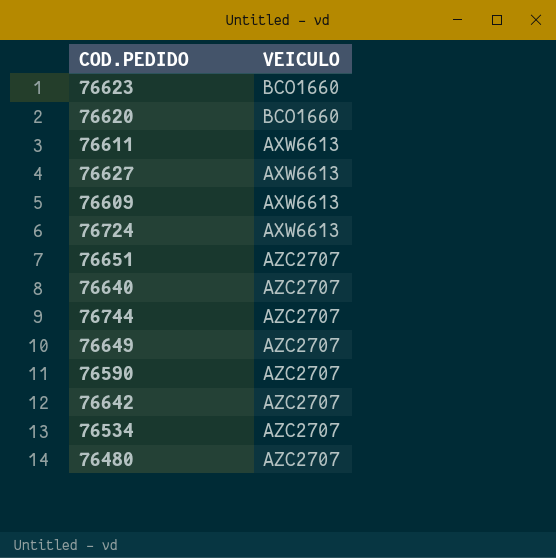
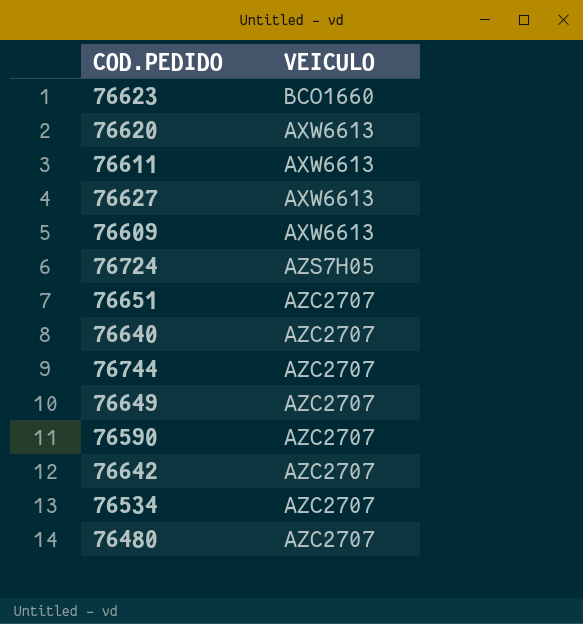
76620 | VEICULO: BCO1660 -> AXW6613
76724 | VEICULO: AXW6613 -> AZS7H05

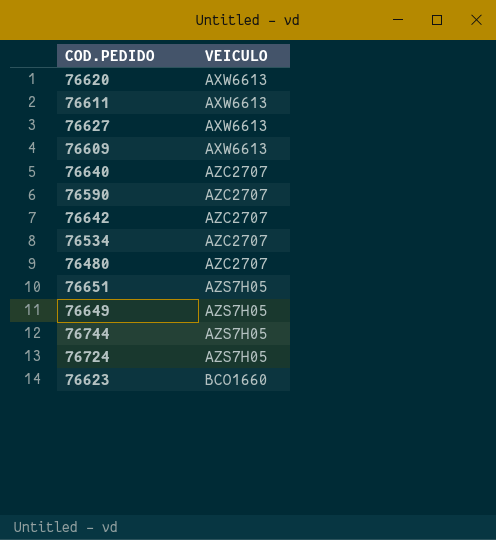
row order: none -> VEICULO ascending
76651 | VEICULO: AZC2707 -> AZS7H05
76649 | VEICULO: AZC2707 -> AZS7H05
76744 | VEICULO: AZC2707 -> AZS7H05

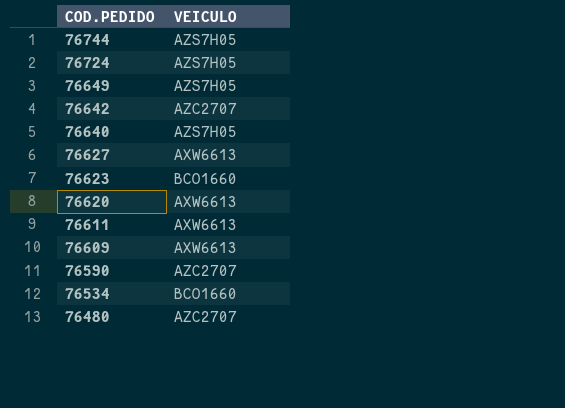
row order: VEICULO ascending -> COD.PEDIDO descending
row 76651: AZS7H05 -> none
76640 | VEICULO: AZC2707 -> AZS7H05
76534 | VEICULO: AZC2707 -> BCO1660

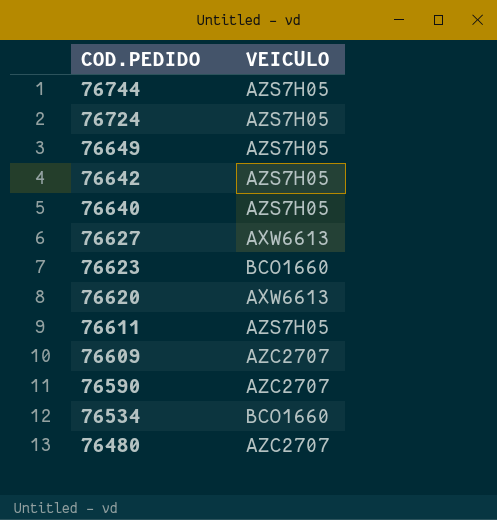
76642 | VEICULO: AZC2707 -> AZS7H05
76611 | VEICULO: AXW6613 -> AZS7H05
76609 | VEICULO: AXW6613 -> AZC2707

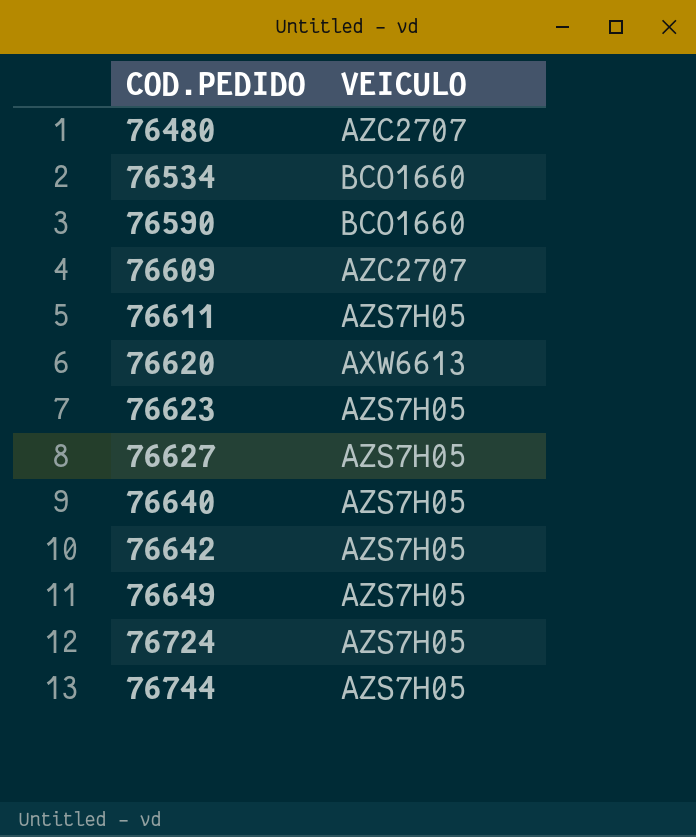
row order: COD.PEDIDO descending -> COD.PEDIDO ascending
76590 | VEICULO: AZC2707 -> BCO1660
76623 | VEICULO: BCO1660 -> AZS7H05
76627 | VEICULO: AXW6613 -> AZS7H05

